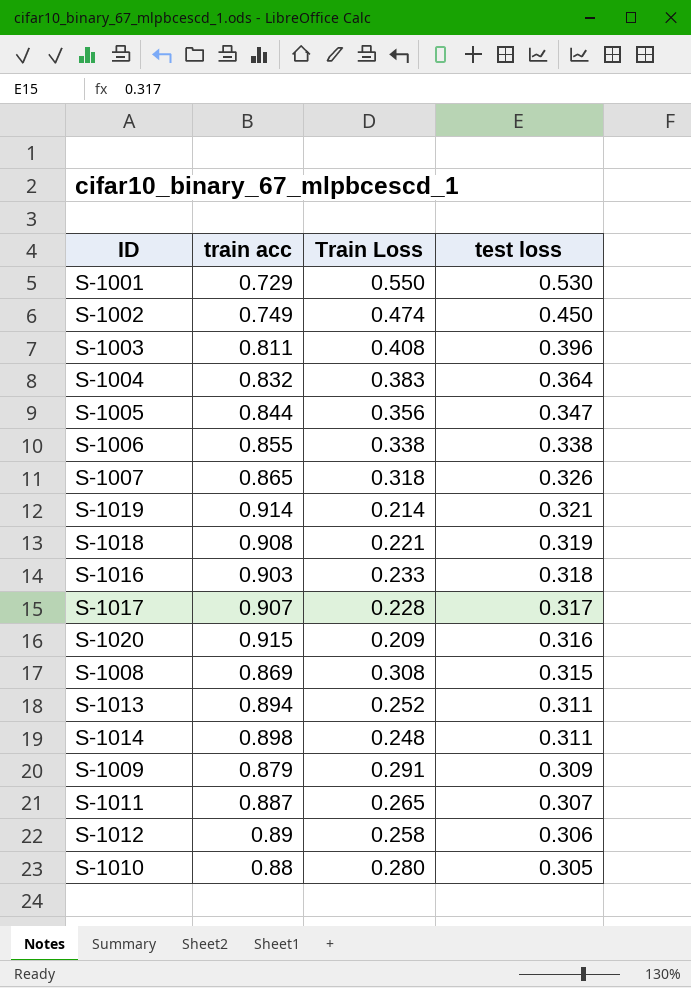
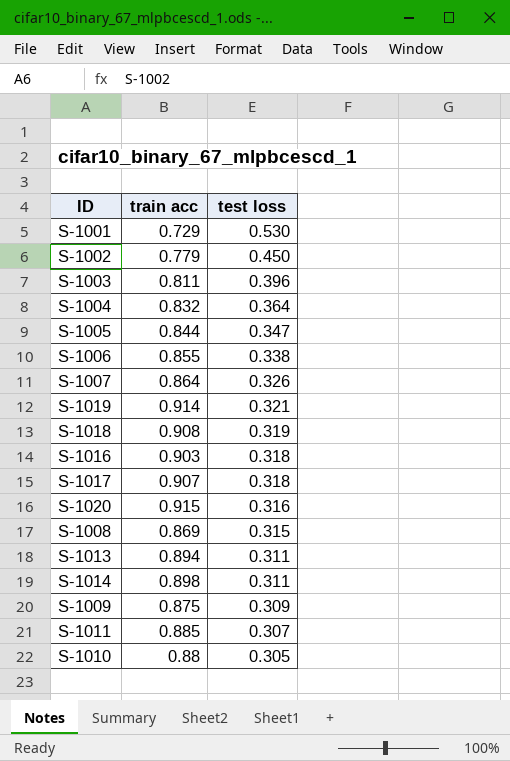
column Train Loss | position: 3 -> none
row S-1012: 0.89 | 0.258 | 0.306 -> none
S-1002 | train acc: 0.749 -> 0.779
S-1007 | train acc: 0.865 -> 0.864
S-1017 | test loss: 0.317 -> 0.318
S-1009 | train acc: 0.879 -> 0.875
S-1011 | train acc: 0.887 -> 0.885

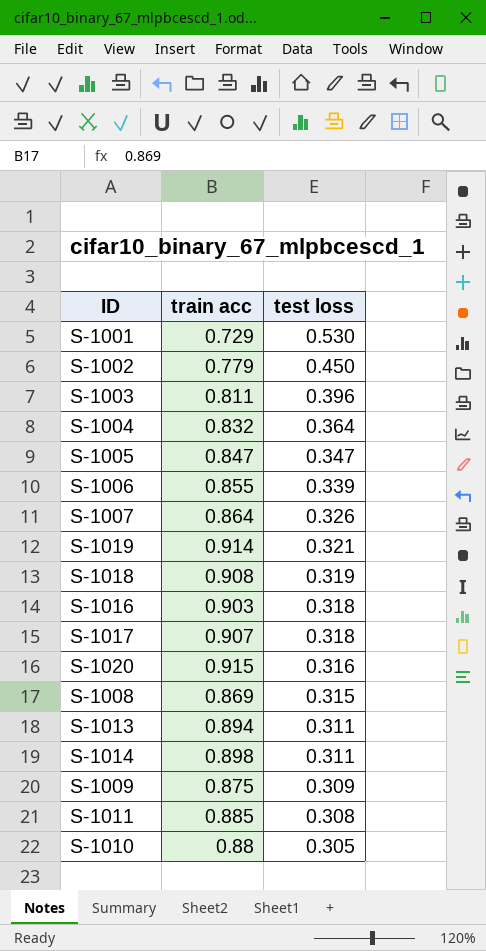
S-1005 | train acc: 0.844 -> 0.847
S-1006 | test loss: 0.338 -> 0.339
S-1011 | test loss: 0.307 -> 0.308

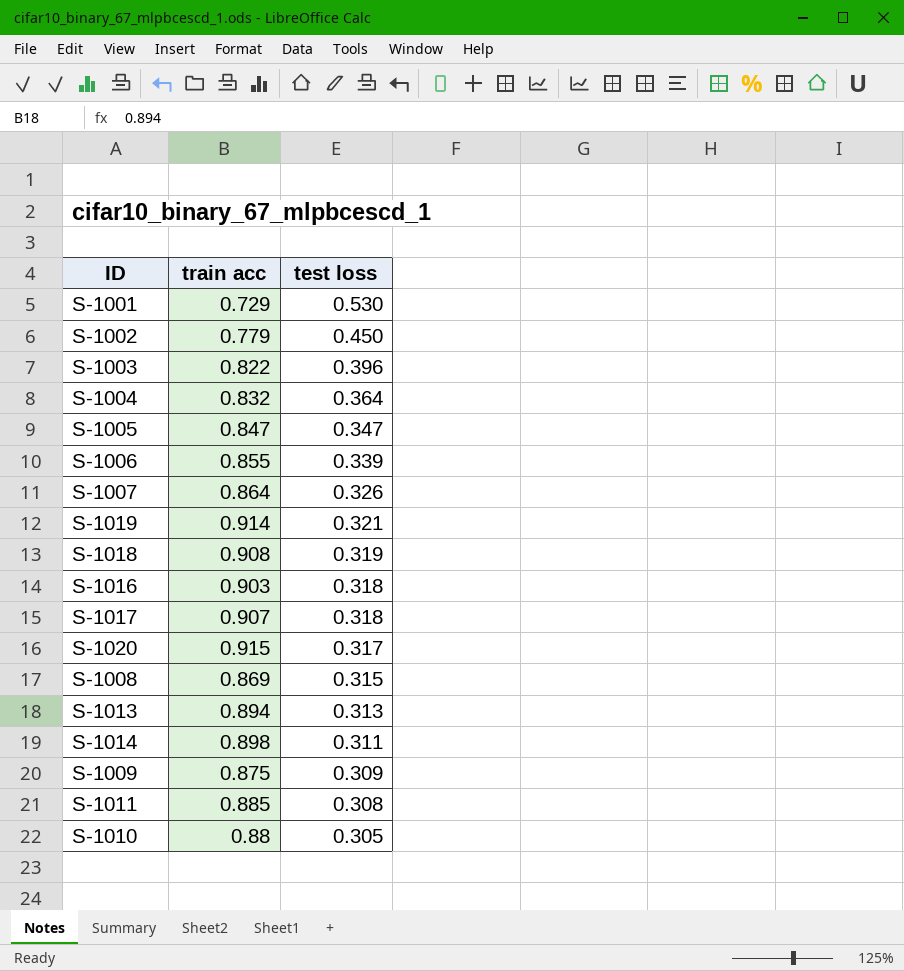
S-1003 | train acc: 0.811 -> 0.822
S-1020 | test loss: 0.316 -> 0.317
S-1013 | test loss: 0.311 -> 0.313

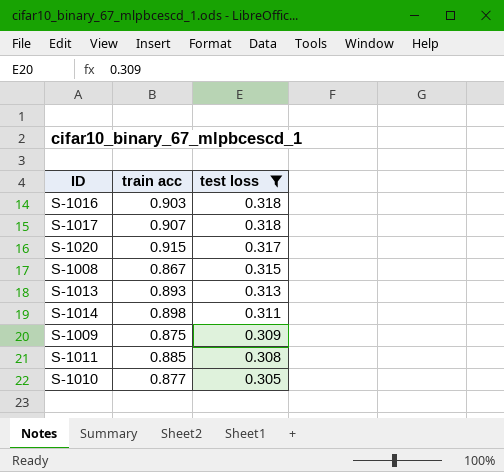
filter: none -> test loss <= 0.318
S-1008 | train acc: 0.869 -> 0.867
S-1013 | train acc: 0.894 -> 0.893
S-1010 | train acc: 0.88 -> 0.877

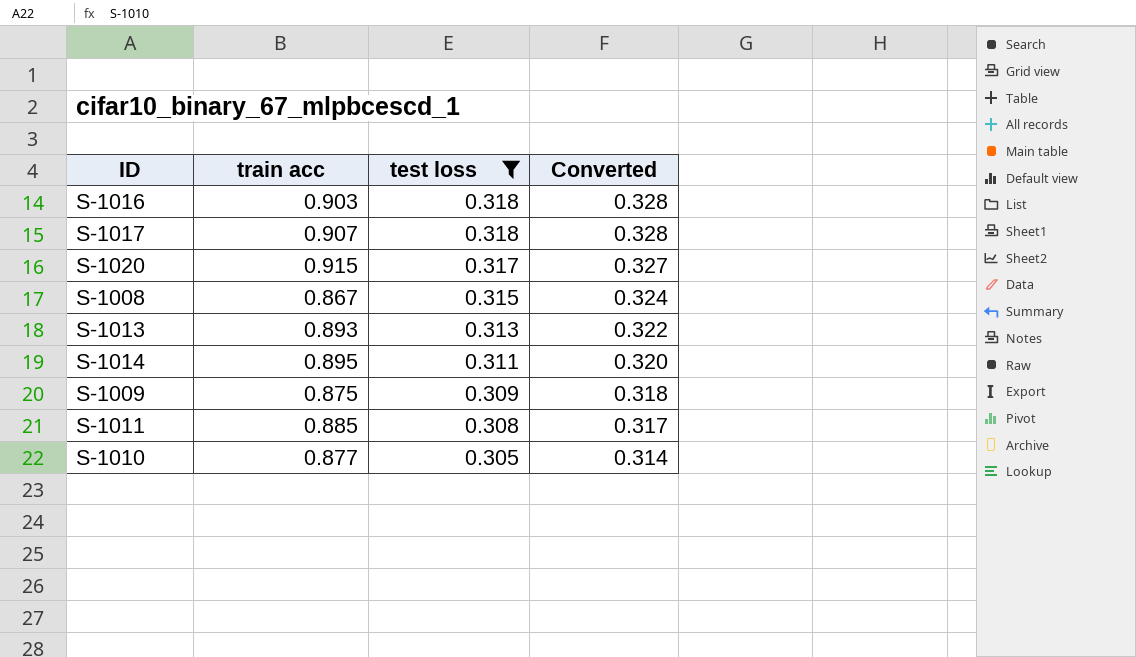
column Converted | formula: none -> [test loss] * 1.03
S-1014 | train acc: 0.898 -> 0.895

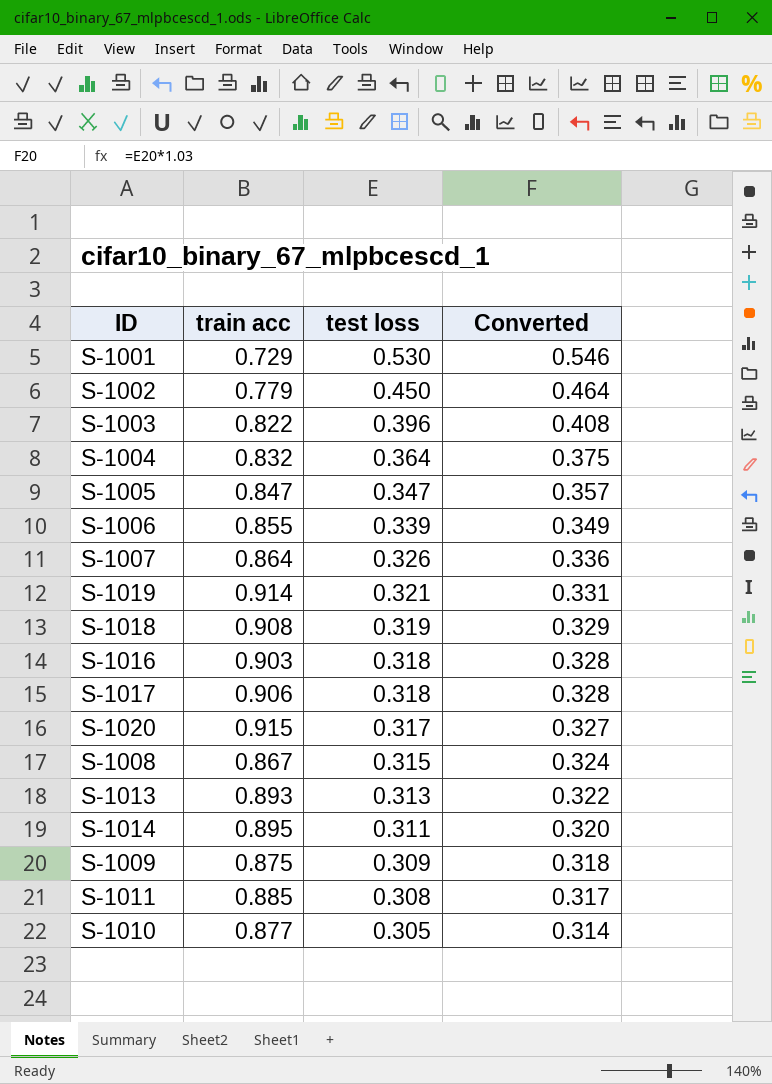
filter: test loss <= 0.318 -> none
S-1017 | train acc: 0.907 -> 0.906

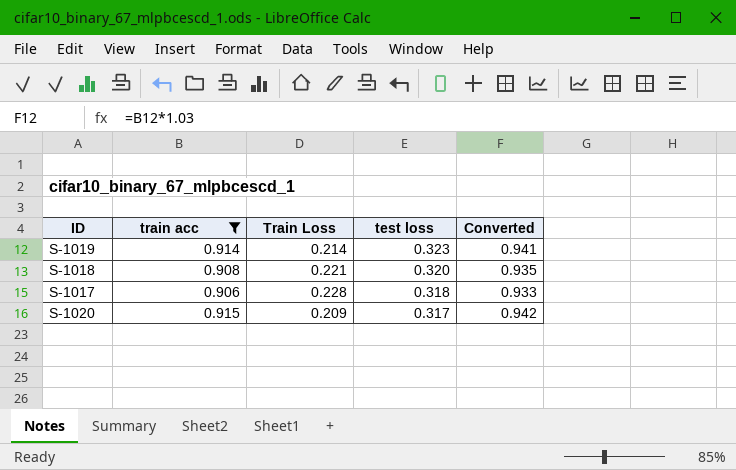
filter: none -> train acc >= 0.906
column Train Loss | position: none -> 3
column Converted | formula: [test loss] * 1.03 -> [train acc] * 1.03
S-1019 | test loss: 0.321 -> 0.323
S-1018 | test loss: 0.319 -> 0.320

